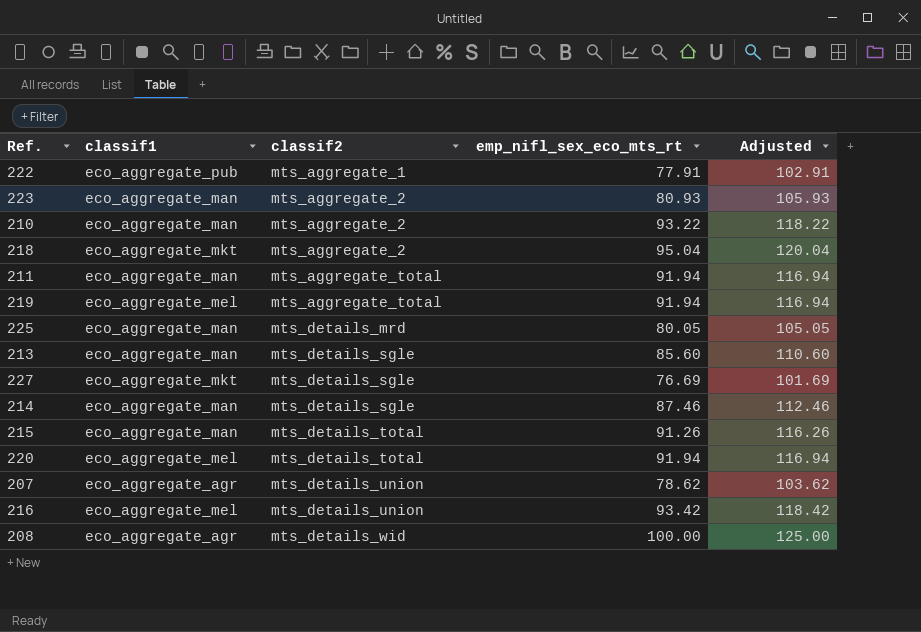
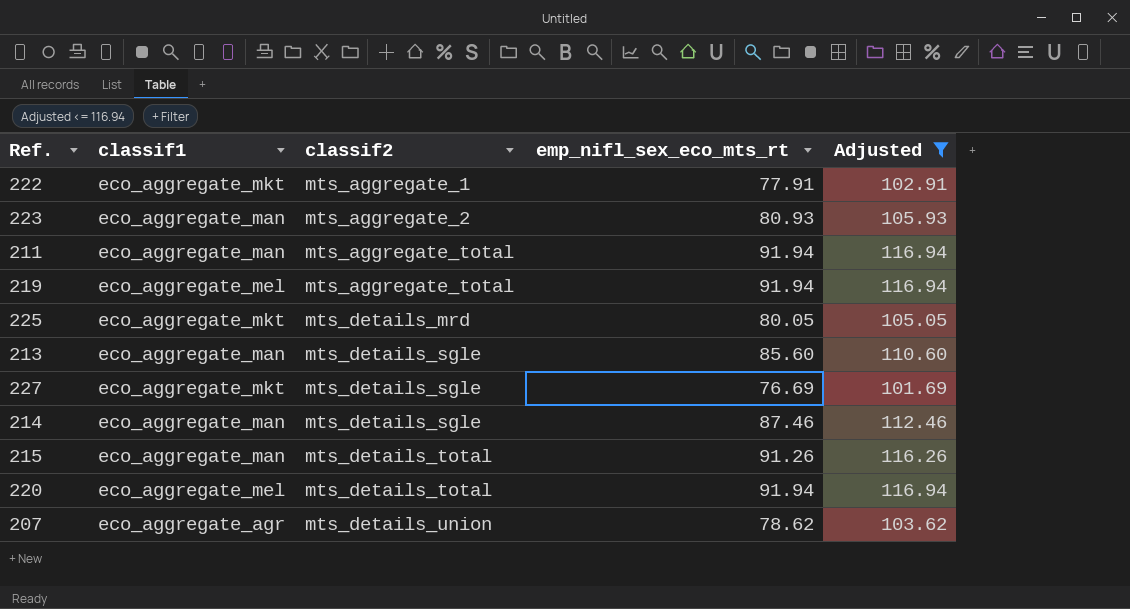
filter: none -> Adjusted <= 116.94
222 | classif1: eco_aggregate_pub -> eco_aggregate_mkt
225 | classif1: eco_aggregate_man -> eco_aggregate_mkt

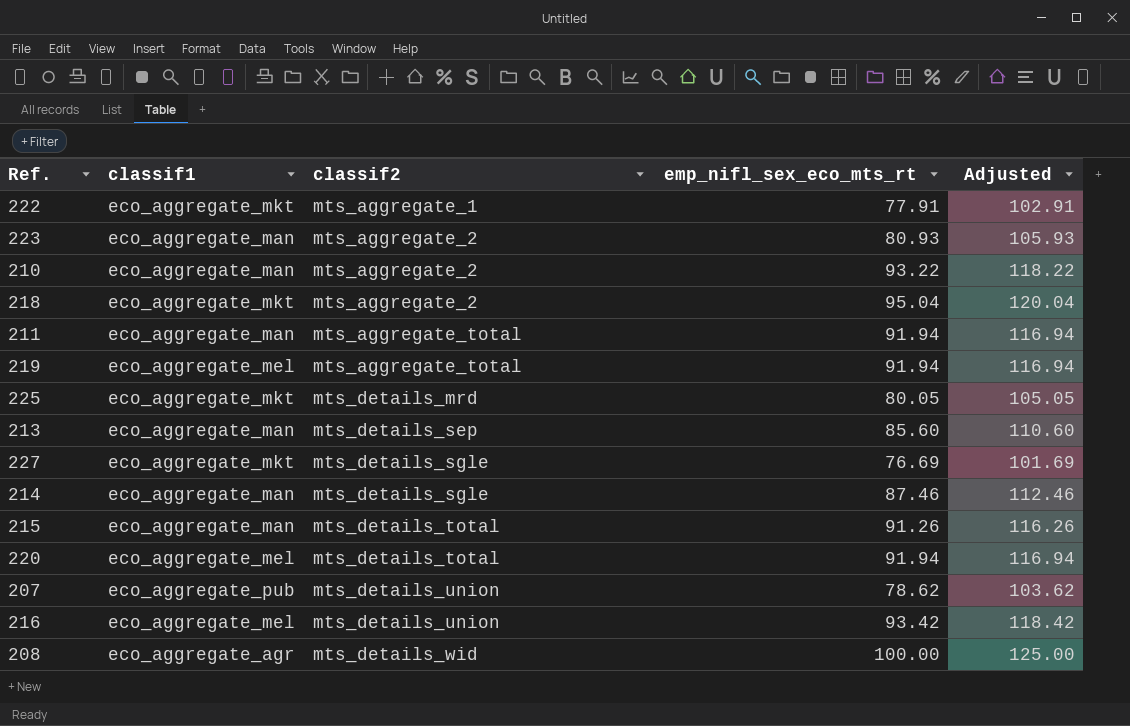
filter: Adjusted <= 116.94 -> none
213 | classif2: mts_details_sgle -> mts_details_sep
207 | classif1: eco_aggregate_agr -> eco_aggregate_pub

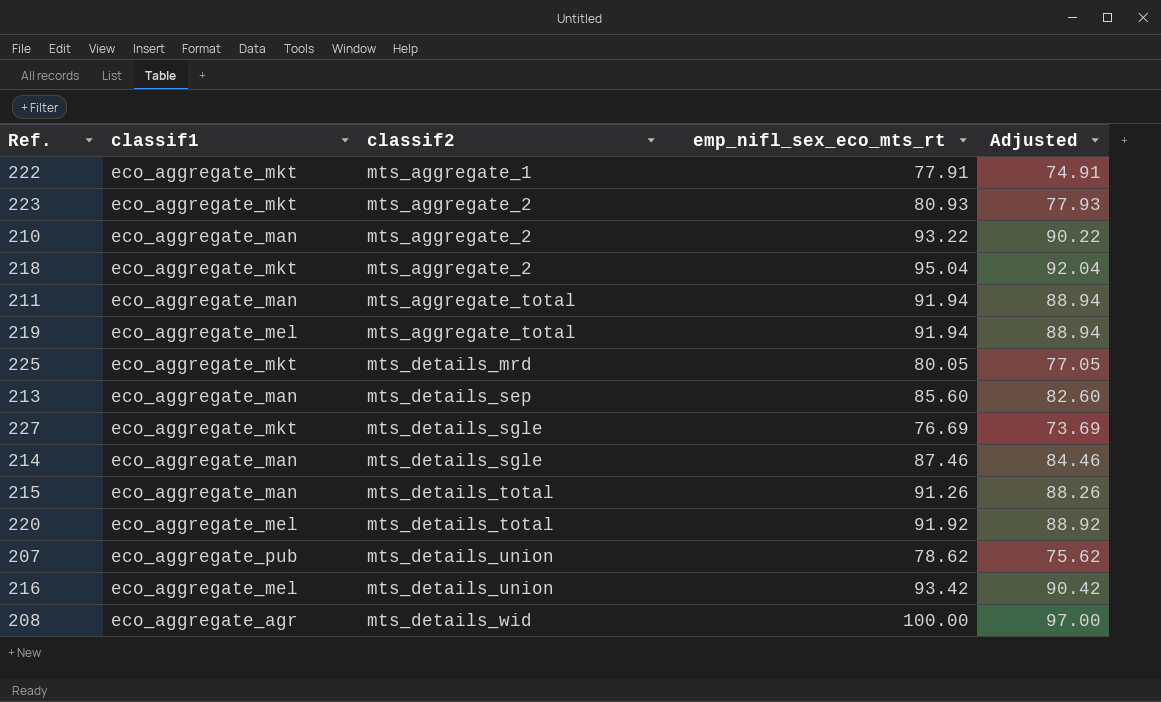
column Adjusted | formula: [emp_nifl_sex_eco_mts_rt] + 25 -> [emp_nifl_sex_eco_mts_rt] - 3
223 | classif1: eco_aggregate_man -> eco_aggregate_mkt
220 | emp_nifl_sex_eco_mts_rt: 91.94 -> 91.92

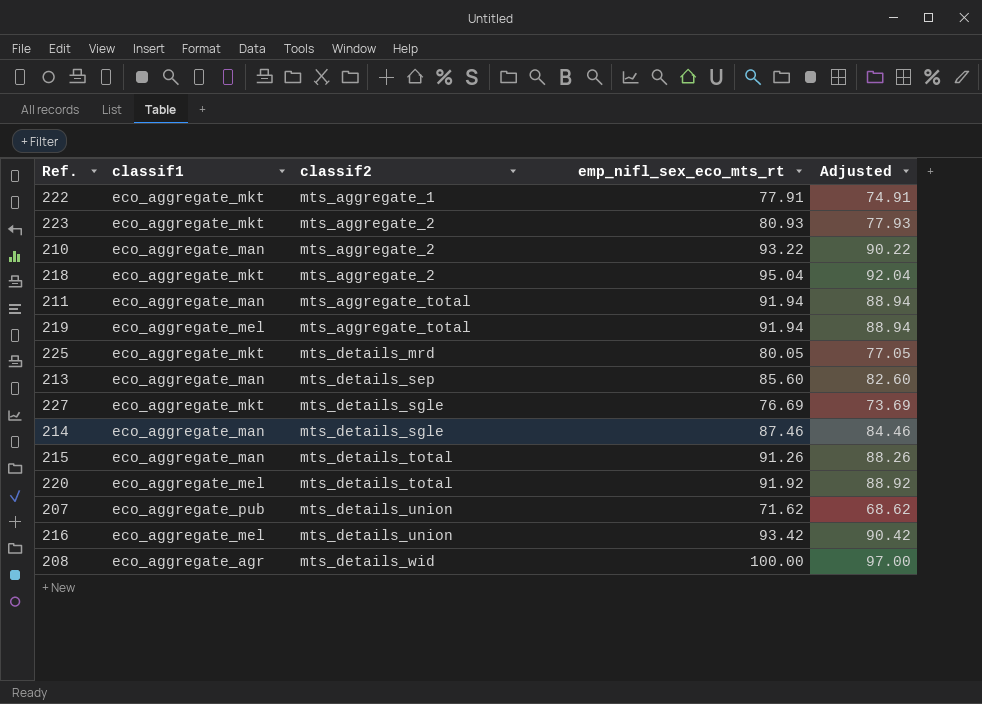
207 | emp_nifl_sex_eco_mts_rt: 78.62 -> 71.62
207 | Adjusted: 75.62 -> 68.62

